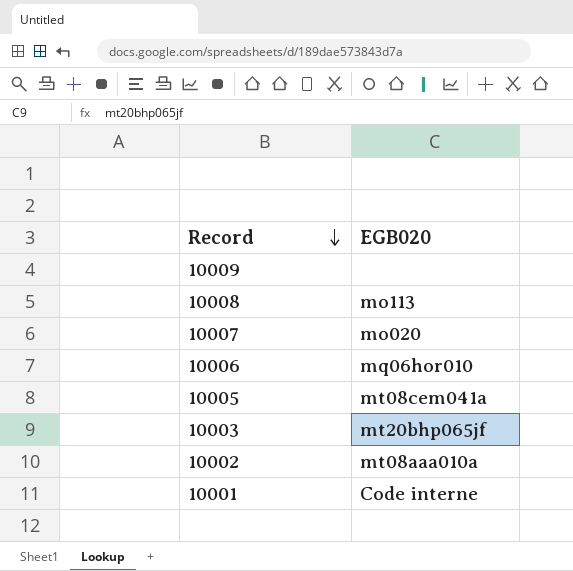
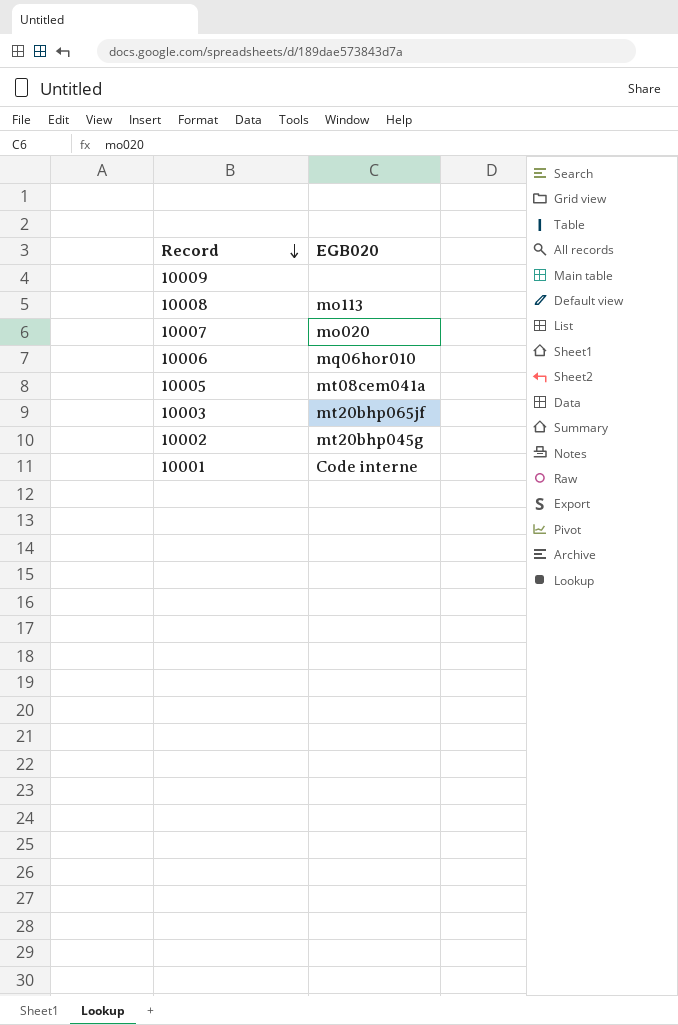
10002 | EGB020: mt08aaa010a -> mt20bhp045g

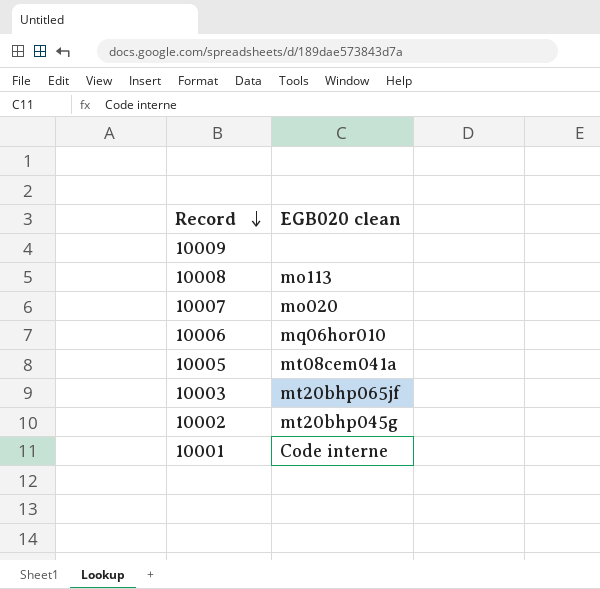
column name: EGB020 -> EGB020 clean

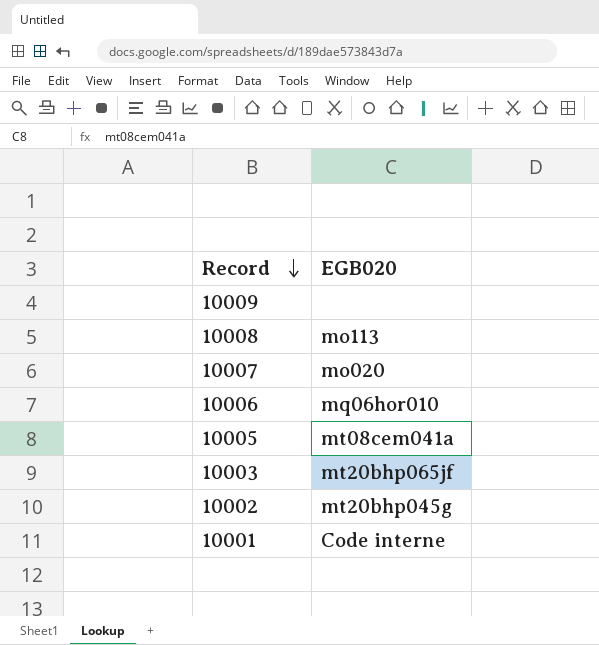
column name: EGB020 clean -> EGB020

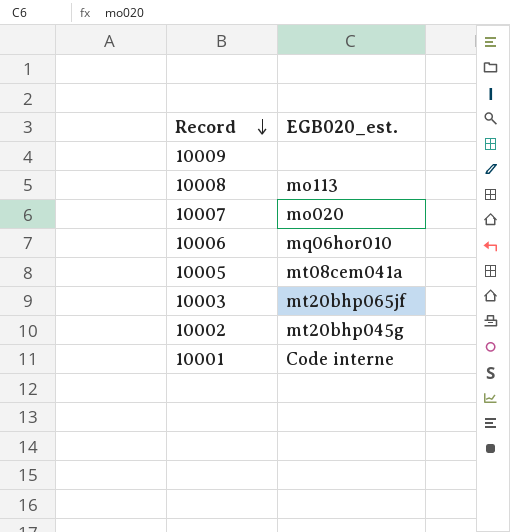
column name: EGB020 -> EGB020_est.

